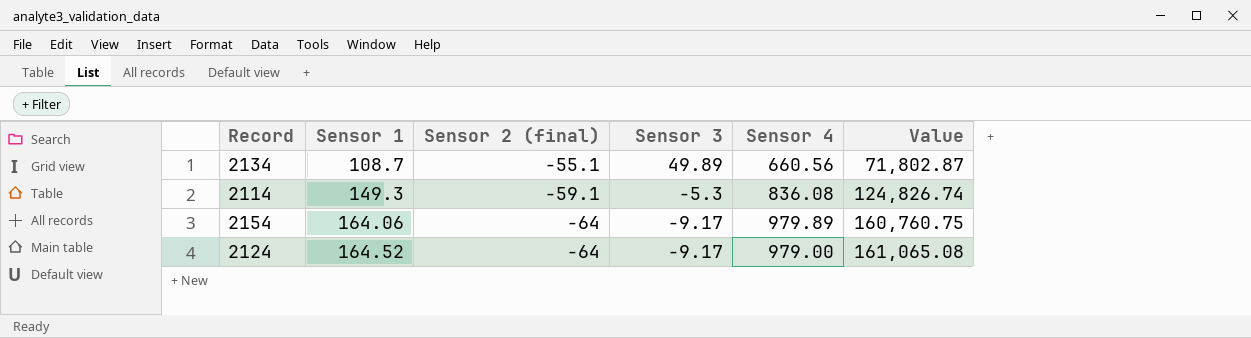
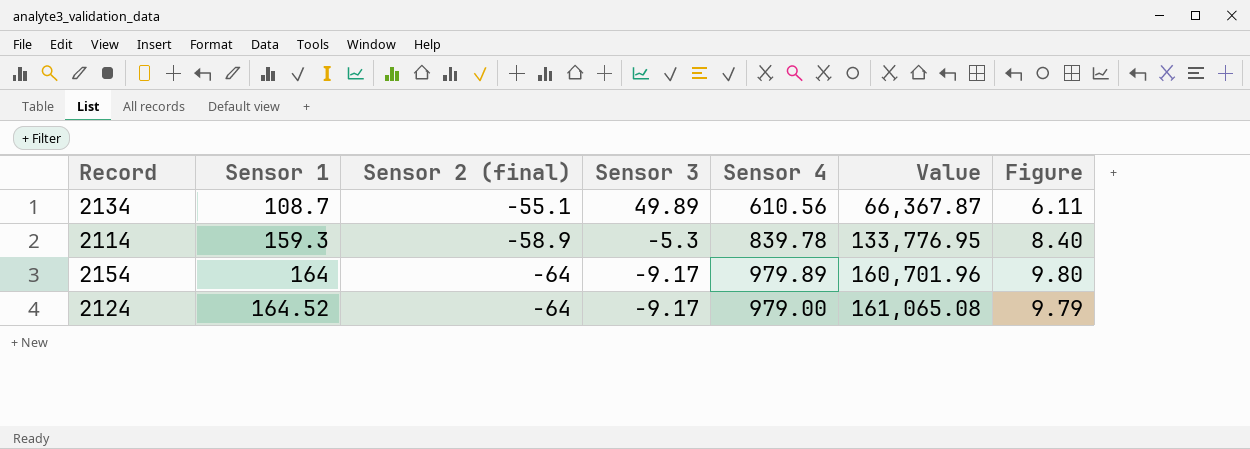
column Figure | formula: none -> [Sensor 4] * 0.01
2134 | Sensor 4: 660.56 -> 610.56
2134 | Value: 71,802.87 -> 66,367.87
2114 | Sensor 1: 149.3 -> 159.3
2114 | Sensor 2 (final): -59.1 -> -58.9
2114 | Sensor 4: 836.08 -> 839.78
2114 | Value: 124,826.74 -> 133,776.95
2154 | Sensor 1: 164.06 -> 164
2154 | Value: 160,760.75 -> 160,701.96

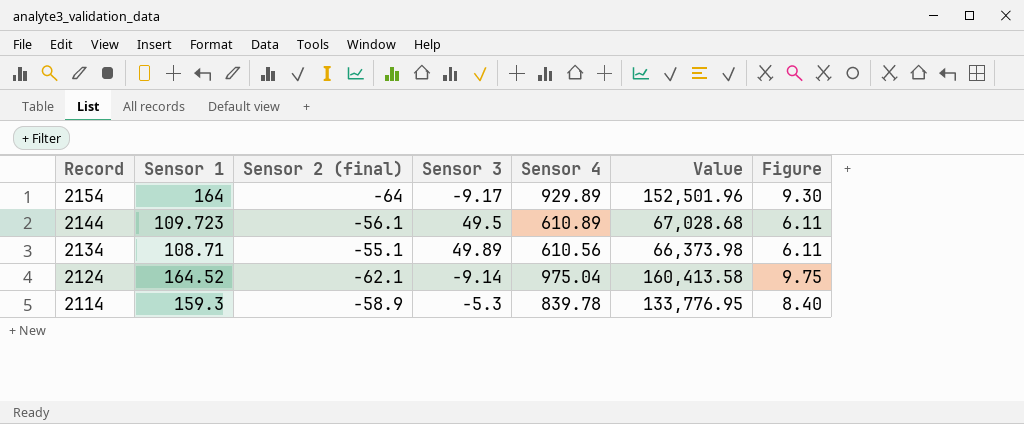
row order: Sensor 1 ascending -> Record descending
2154 | Sensor 4: 979.89 -> 929.89
2154 | Value: 160,701.96 -> 152,501.96
2154 | Figure: 9.80 -> 9.30
row 2144: none -> 109.723 | -56.1 | 49.5 | 610.89 | 67,028.68 | 6.11
2134 | Sensor 1: 108.7 -> 108.71
2134 | Value: 66,367.87 -> 66,373.98
2124 | Sensor 2 (final): -64 -> -62.1
2124 | Sensor 3: -9.17 -> -9.14
2124 | Sensor 4: 979.00 -> 975.04
2124 | Value: 161,065.08 -> 160,413.58
2124 | Figure: 9.79 -> 9.75

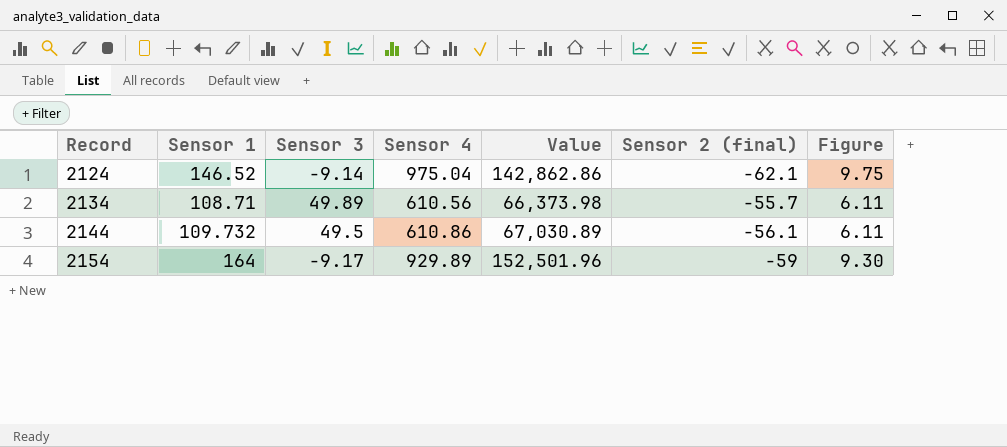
row order: Record descending -> Record ascending
column Sensor 2 (final) | position: 3 -> 6
row 2114: 159.3 | -58.9 | -5.3 | 839.78 | 133,776.95 | 8.40 -> none
2124 | Sensor 1: 164.52 -> 146.52
2124 | Value: 160,413.58 -> 142,862.86
2134 | Sensor 2 (final): -55.1 -> -55.7
2144 | Sensor 1: 109.723 -> 109.732
2144 | Sensor 4: 610.89 -> 610.86
2144 | Value: 67,028.68 -> 67,030.89
2154 | Sensor 2 (final): -64 -> -59

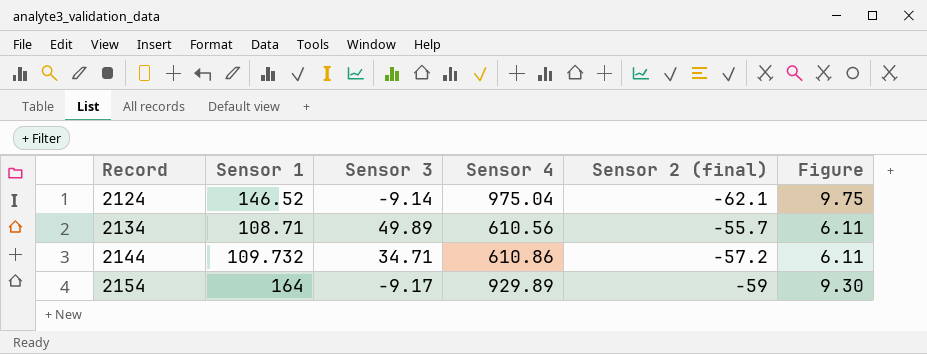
column Value | formula: [Sensor 1] * [Sensor 4] -> none
2144 | Sensor 3: 49.5 -> 34.71
2144 | Sensor 2 (final): -56.1 -> -57.2

